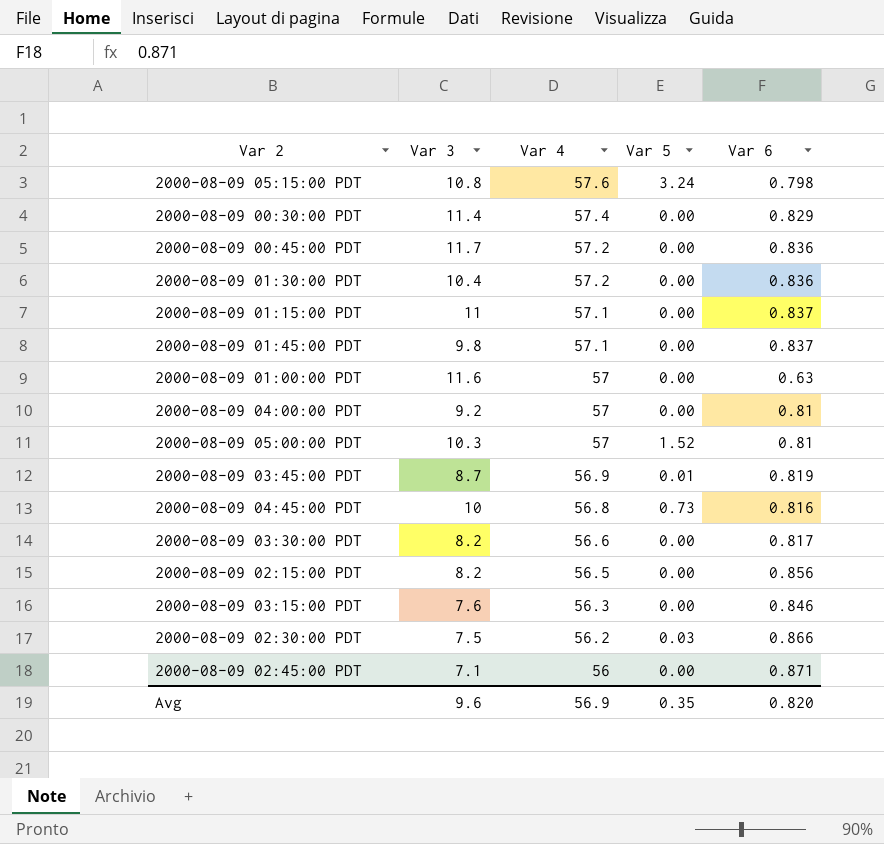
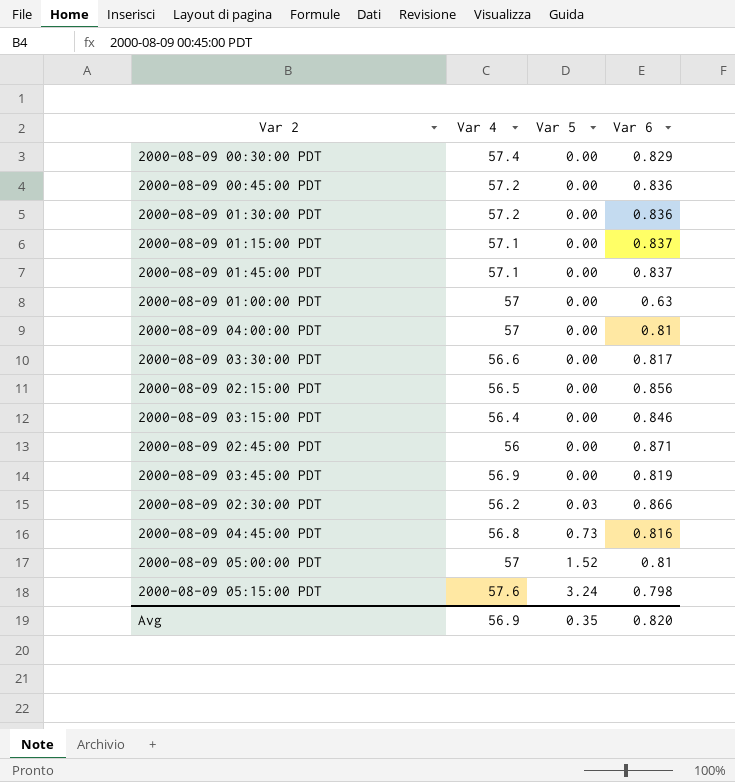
row order: Var 4 descending -> Var 5 ascending
column Var 3 | position: 2 -> none
2000-08-09 03:15:00 PDT | Var 4: 56.3 -> 56.4
2000-08-09 03:45:00 PDT | Var 5: 0.01 -> 0.00

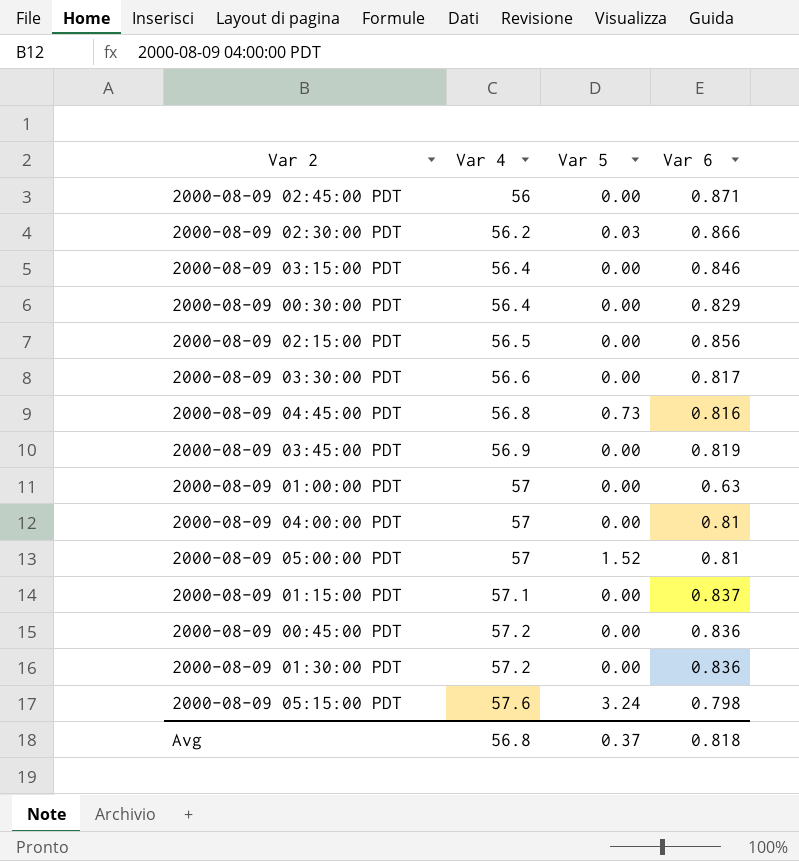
row order: Var 5 ascending -> Var 4 ascending
row 2000-08-09 01:45:00 PDT: 57.1 | 0.00 | 0.837 -> none
2000-08-09 00:30:00 PDT | Var 4: 57.4 -> 56.4
Avg | Var 4: 56.9 -> 56.8
Avg | Var 5: 0.35 -> 0.37
Avg | Var 6: 0.820 -> 0.818

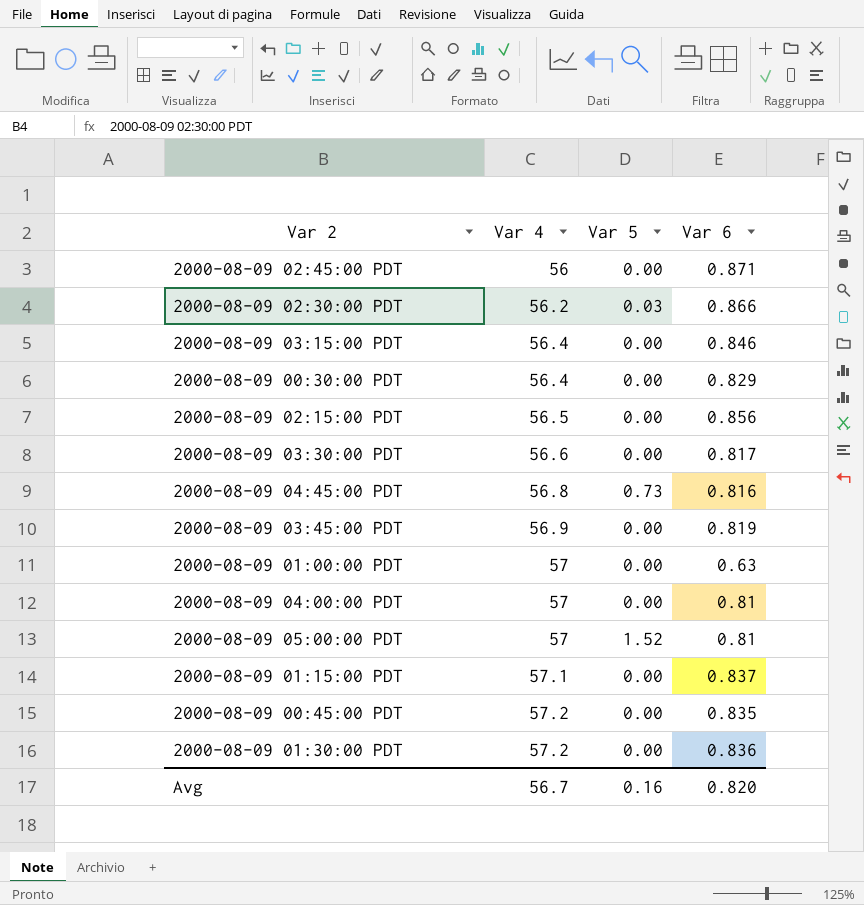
row 2000-08-09 05:15:00 PDT: 57.6 | 3.24 | 0.798 -> none
2000-08-09 00:45:00 PDT | Var 6: 0.836 -> 0.835
Avg | Var 4: 56.8 -> 56.7
Avg | Var 5: 0.37 -> 0.16
Avg | Var 6: 0.818 -> 0.820

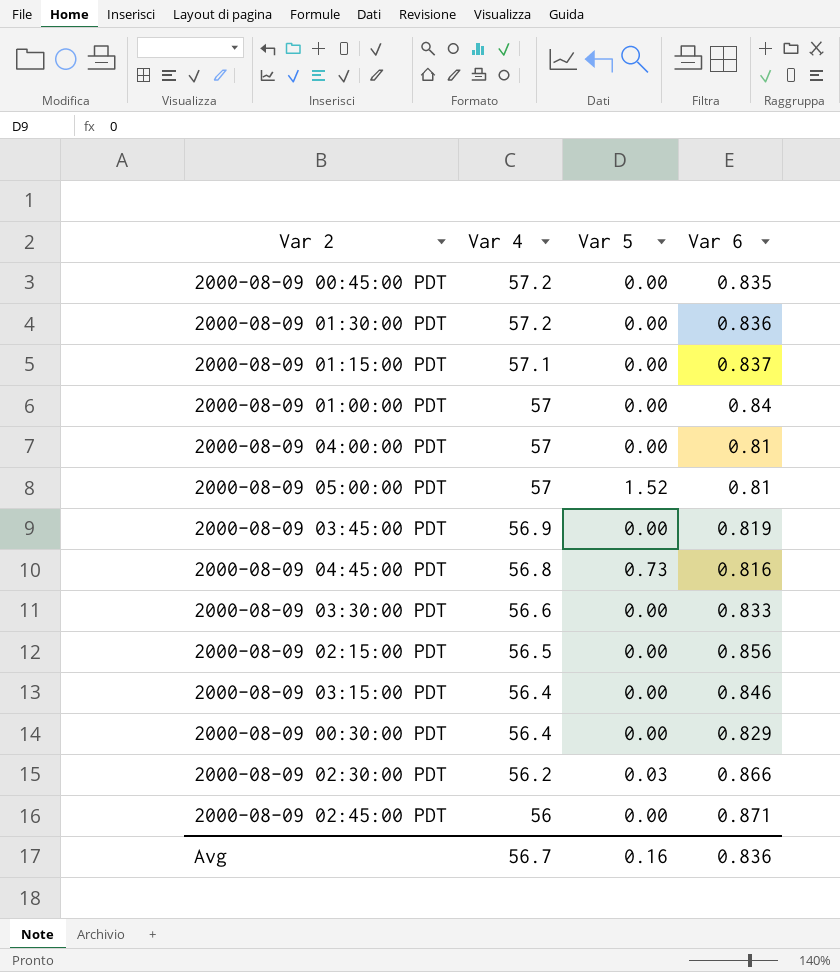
row order: Var 4 ascending -> Var 4 descending
2000-08-09 01:00:00 PDT | Var 6: 0.63 -> 0.84
2000-08-09 03:30:00 PDT | Var 6: 0.817 -> 0.833
Avg | Var 6: 0.820 -> 0.836

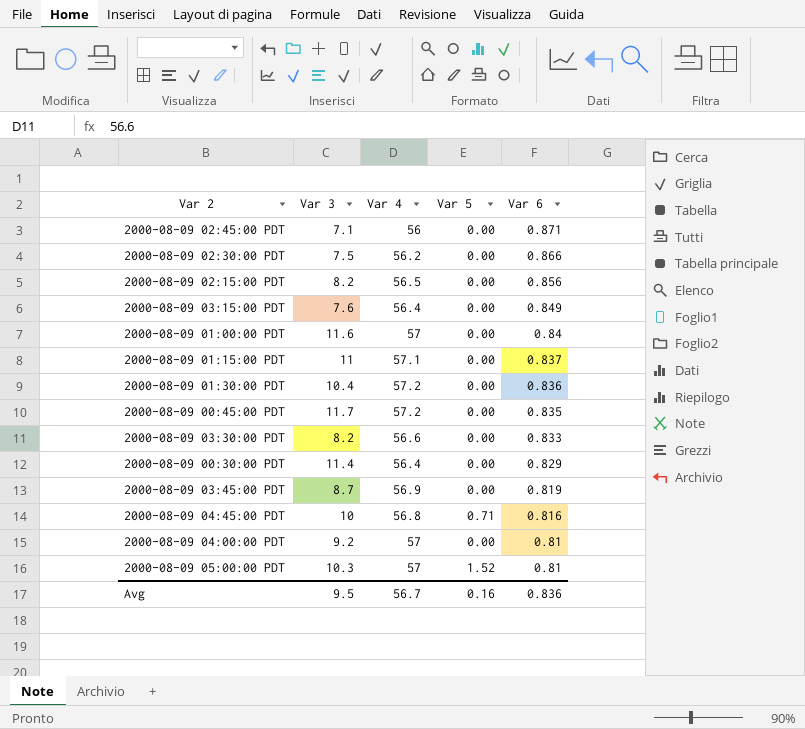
row order: Var 4 descending -> Var 6 descending
column Var 3 | position: none -> 2
2000-08-09 02:30:00 PDT | Var 5: 0.03 -> 0.00
2000-08-09 03:15:00 PDT | Var 6: 0.846 -> 0.849
2000-08-09 04:45:00 PDT | Var 5: 0.73 -> 0.71

